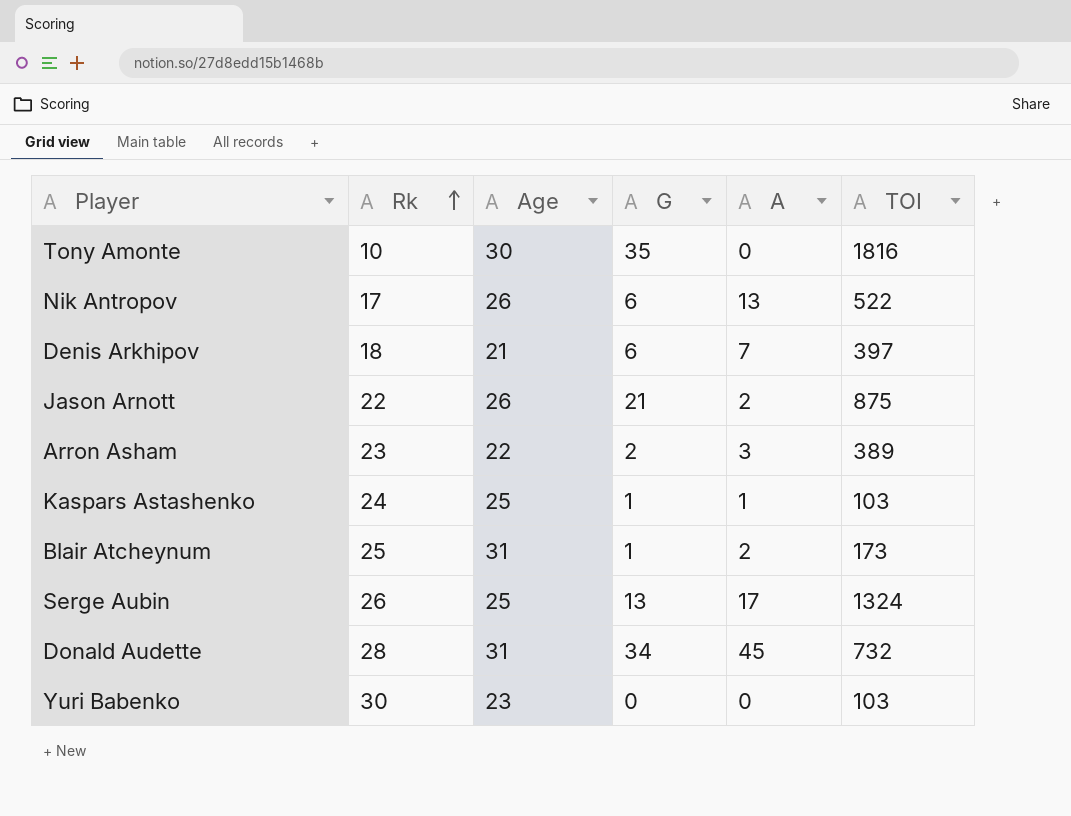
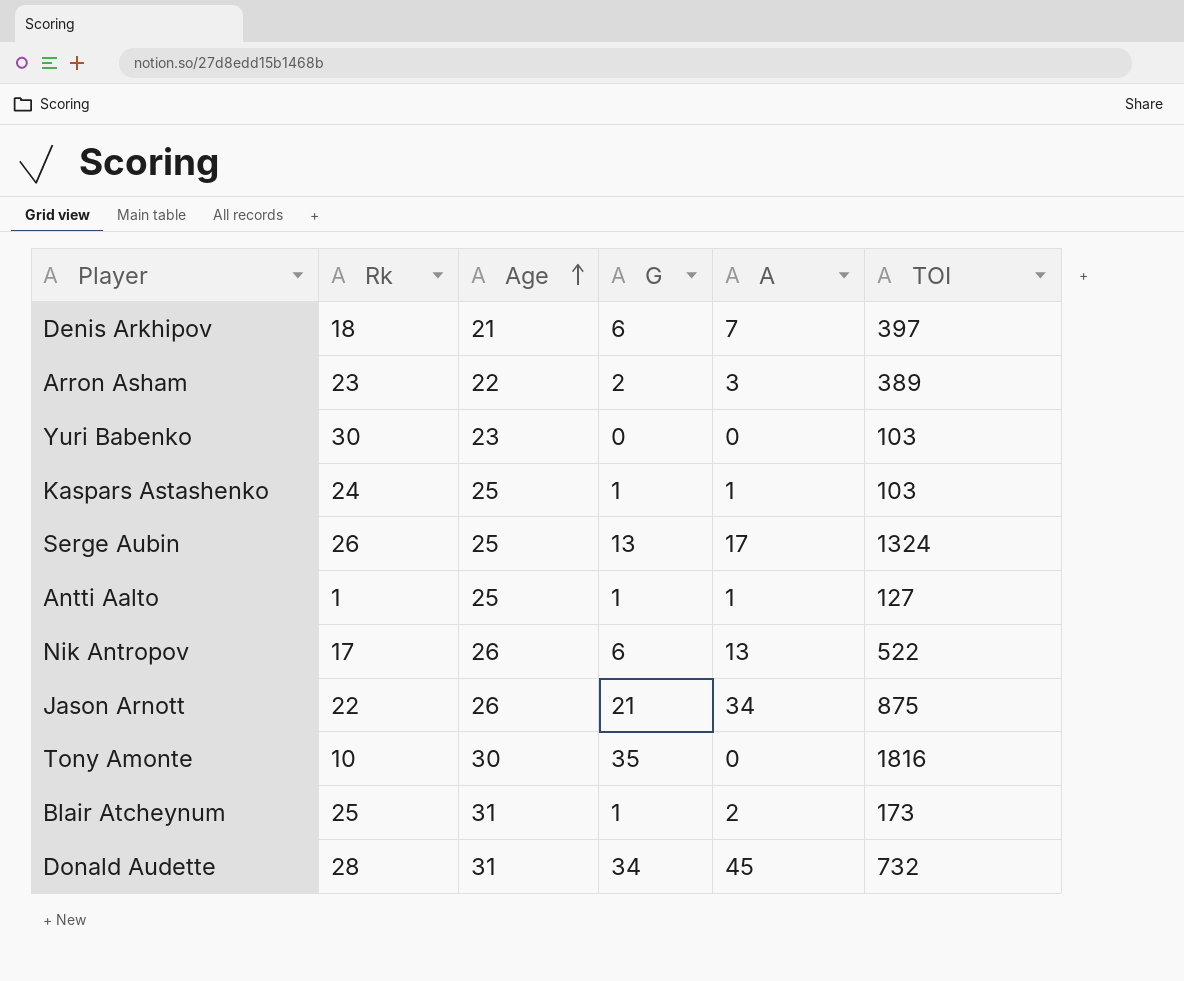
row order: Rk ascending -> Age ascending
row Antti Aalto: none -> 1 | 25 | 1 | 1 | 127
Jason Arnott | A: 2 -> 34

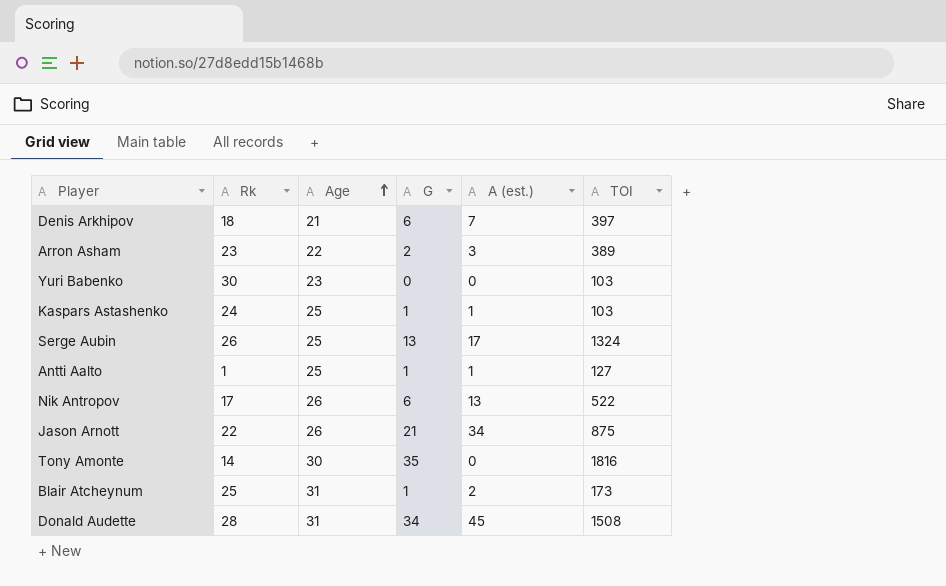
column name: A -> A (est.)
Tony Amonte | Rk: 10 -> 14
Donald Audette | TOI: 732 -> 1508

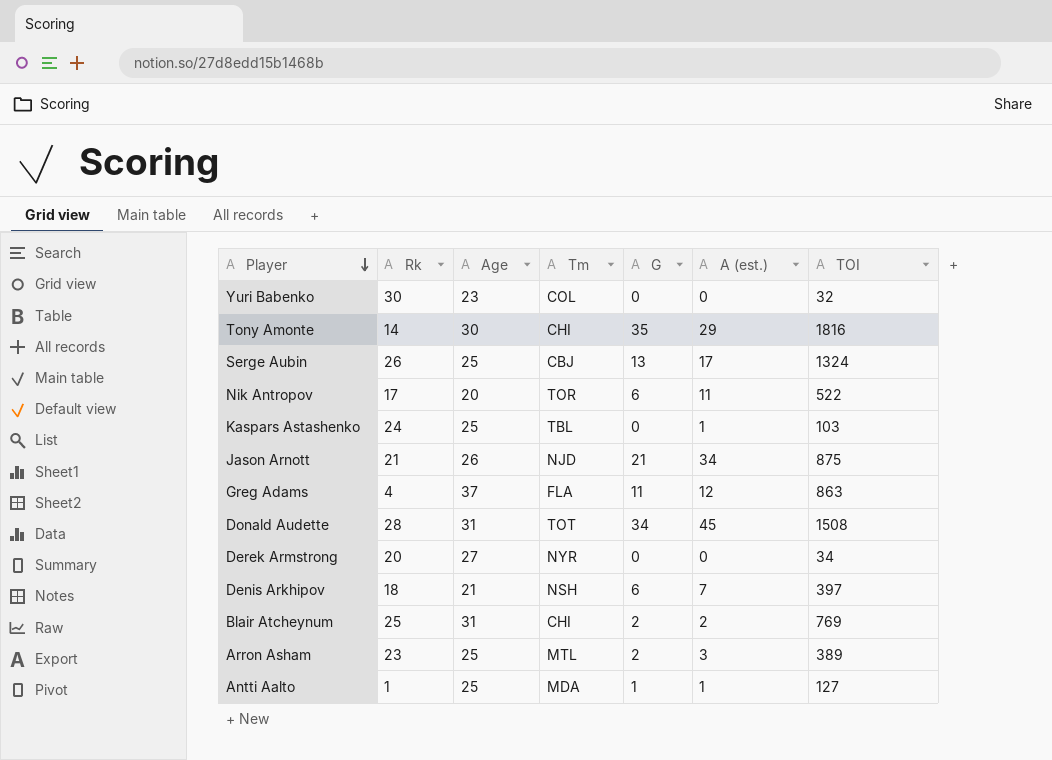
row order: Age ascending -> Player descending
column Tm | position: none -> 4
Yuri Babenko | TOI: 103 -> 32
Tony Amonte | A (est.): 0 -> 29
Nik Antropov | Age: 26 -> 20
Nik Antropov | A (est.): 13 -> 11
Kaspars Astashenko | G: 1 -> 0
Jason Arnott | Rk: 22 -> 21
row Greg Adams: none -> 4 | 37 | FLA | 11 | 12 | 863
row Derek Armstrong: none -> 20 | 27 | NYR | 0 | 0 | 34
Blair Atcheynum | G: 1 -> 2
Blair Atcheynum | TOI: 173 -> 769
Arron Asham | Age: 22 -> 25

